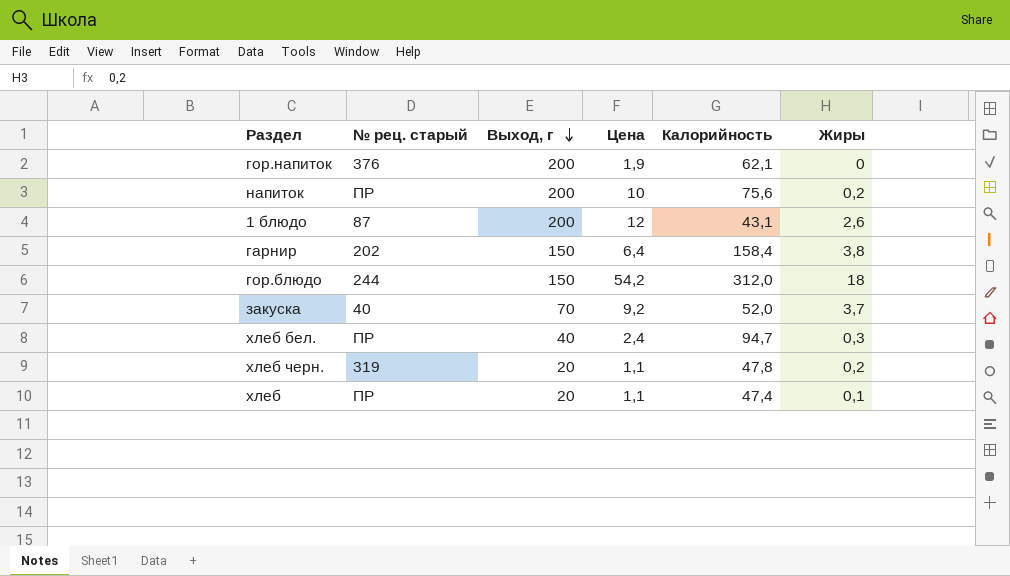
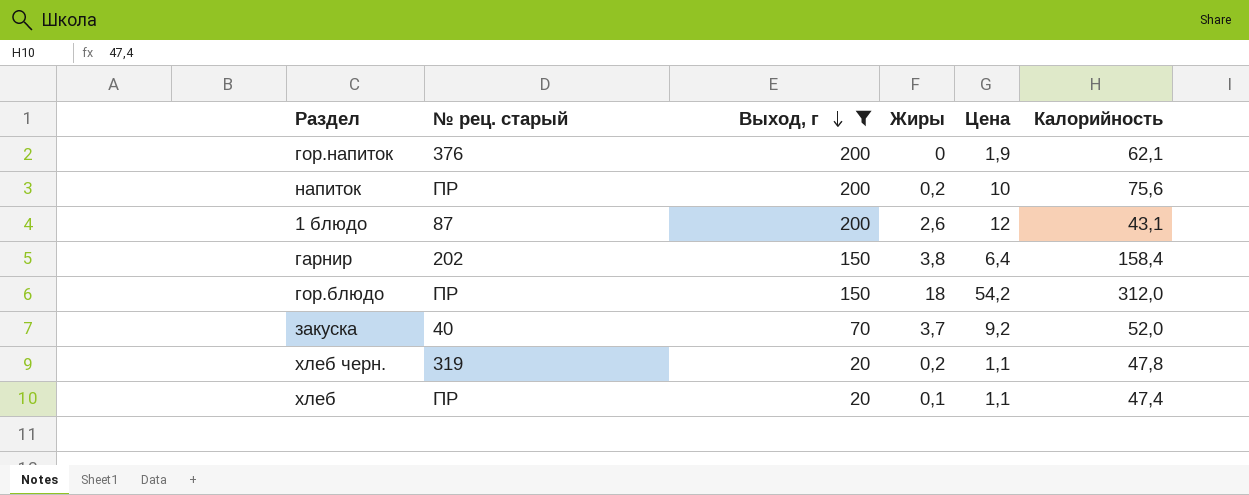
filter: none -> Выход, г != 40
column Жиры | position: 6 -> 4
гор.блюдо | № рец. старый: 244 -> ПР

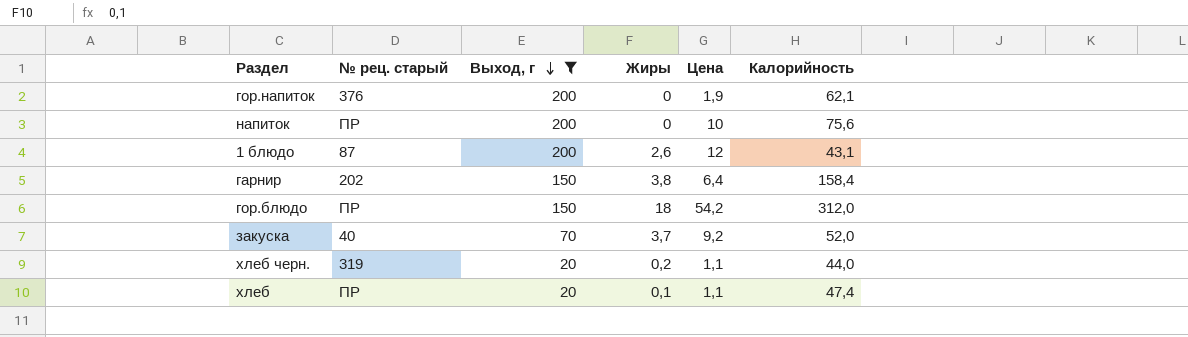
напиток | Жиры: 0,2 -> 0
хлеб черн. | Калорийность: 47,8 -> 44,0

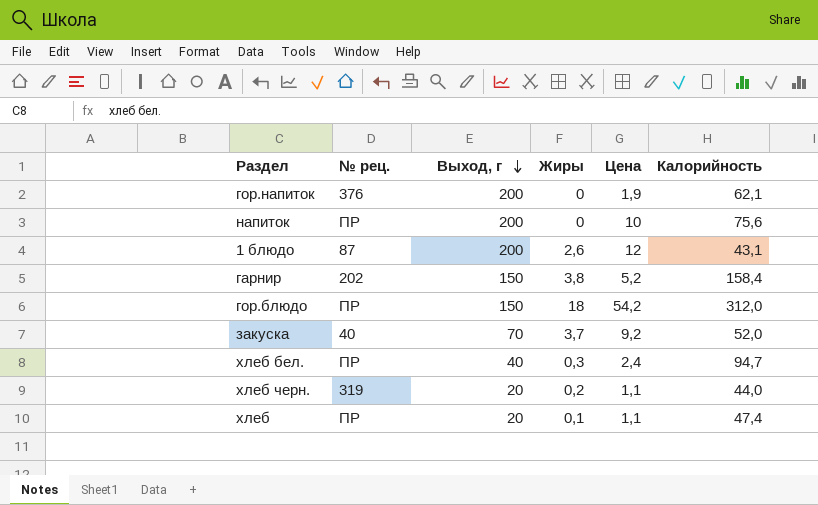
filter: Выход, г != 40 -> none
column name: № рец. старый -> № рец.
гарнир | Цена: 6,4 -> 5,2

